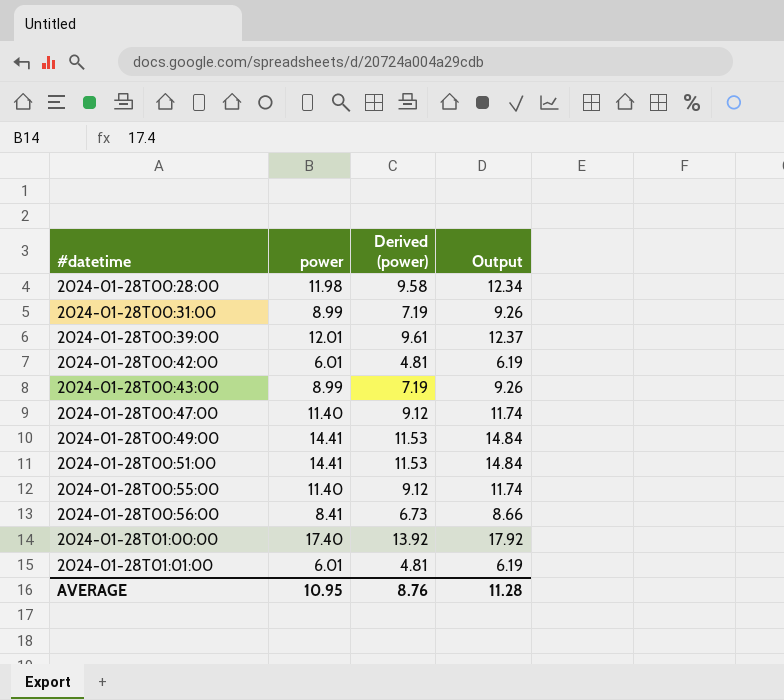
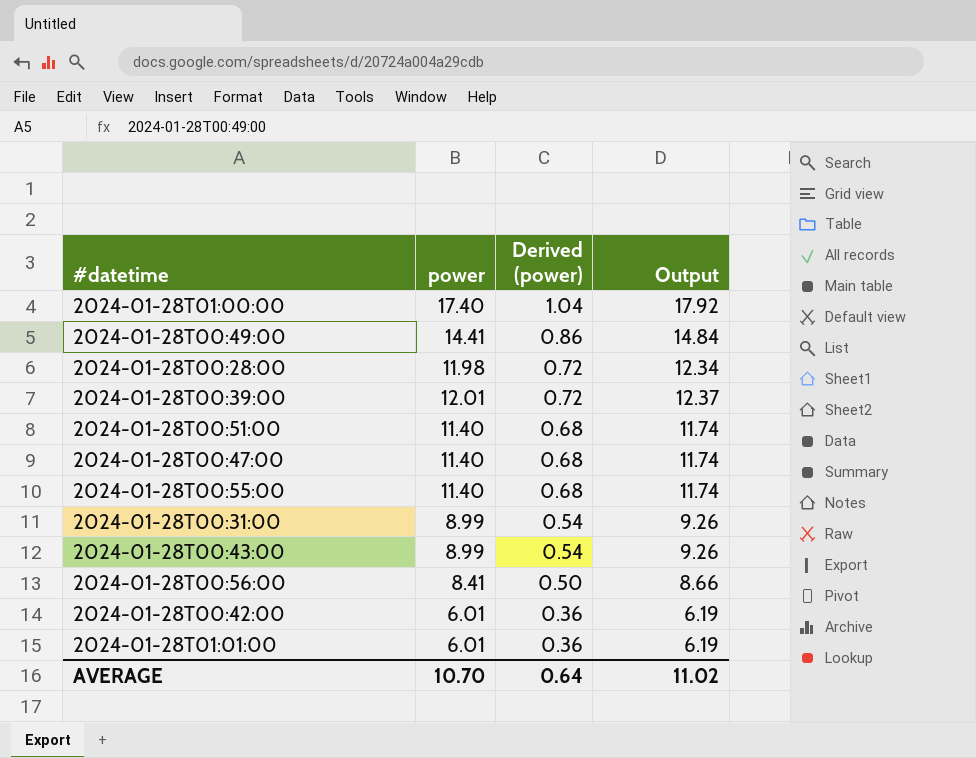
row order: #datetime ascending -> Derived (power) descending
column Derived (power) | formula: [power] * 0.8 -> [power] * 0.06
2024-01-28T00:51:00 | power: 14.41 -> 11.40
2024-01-28T00:51:00 | Output: 14.84 -> 11.74
AVERAGE | power: 10.95 -> 10.70
AVERAGE | Derived (power): 8.76 -> 0.64
AVERAGE | Output: 11.28 -> 11.02

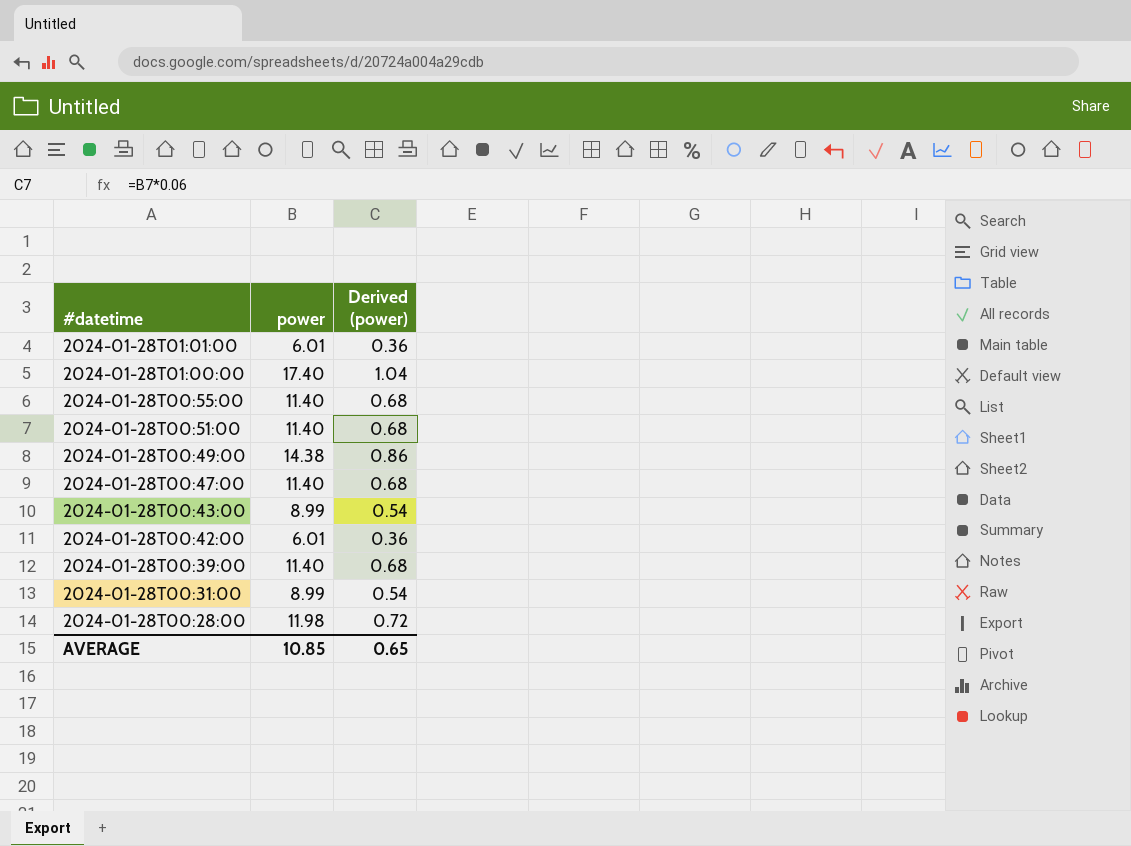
row order: Derived (power) descending -> #datetime descending
column Output | formula: [power] * 1.03 -> none
row 2024-01-28T00:56:00: 8.41 | 0.50 | 8.66 -> none
2024-01-28T00:49:00 | power: 14.41 -> 14.38
2024-01-28T00:39:00 | power: 12.01 -> 11.40
2024-01-28T00:39:00 | Derived (power): 0.72 -> 0.68
AVERAGE | power: 10.70 -> 10.85
AVERAGE | Derived (power): 0.64 -> 0.65

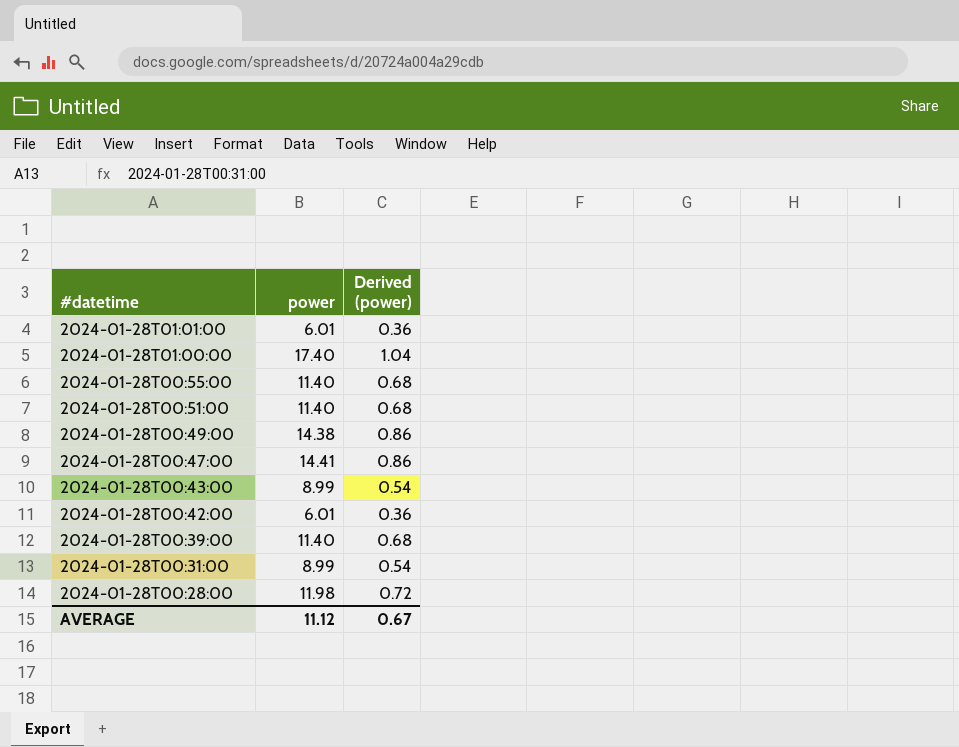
2024-01-28T00:47:00 | power: 11.40 -> 14.41
2024-01-28T00:47:00 | Derived (power): 0.68 -> 0.86
AVERAGE | power: 10.85 -> 11.12
AVERAGE | Derived (power): 0.65 -> 0.67

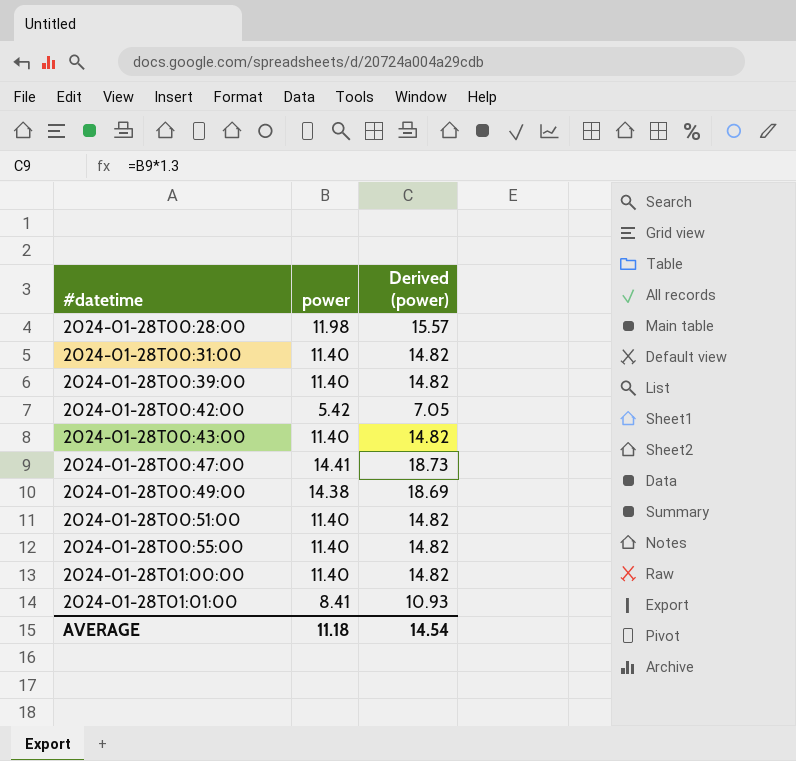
row order: #datetime descending -> #datetime ascending
column Derived (power) | formula: [power] * 0.06 -> [power] * 1.3
2024-01-28T00:31:00 | power: 8.99 -> 11.40
2024-01-28T00:42:00 | power: 6.01 -> 5.42
2024-01-28T00:43:00 | power: 8.99 -> 11.40
2024-01-28T01:00:00 | power: 17.40 -> 11.40
2024-01-28T01:01:00 | power: 6.01 -> 8.41
AVERAGE | power: 11.12 -> 11.18
AVERAGE | Derived (power): 0.67 -> 14.54

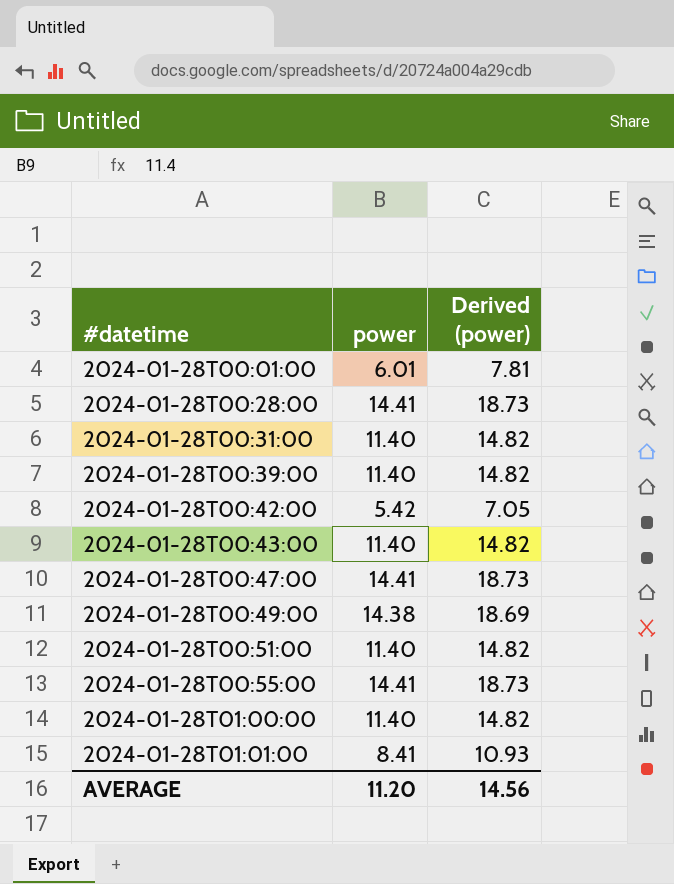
row 2024-01-28T00:01:00: none -> 6.01 | 7.81
2024-01-28T00:28:00 | power: 11.98 -> 14.41
2024-01-28T00:28:00 | Derived (power): 15.57 -> 18.73
2024-01-28T00:55:00 | power: 11.40 -> 14.41
2024-01-28T00:55:00 | Derived (power): 14.82 -> 18.73
AVERAGE | power: 11.18 -> 11.20
AVERAGE | Derived (power): 14.54 -> 14.56

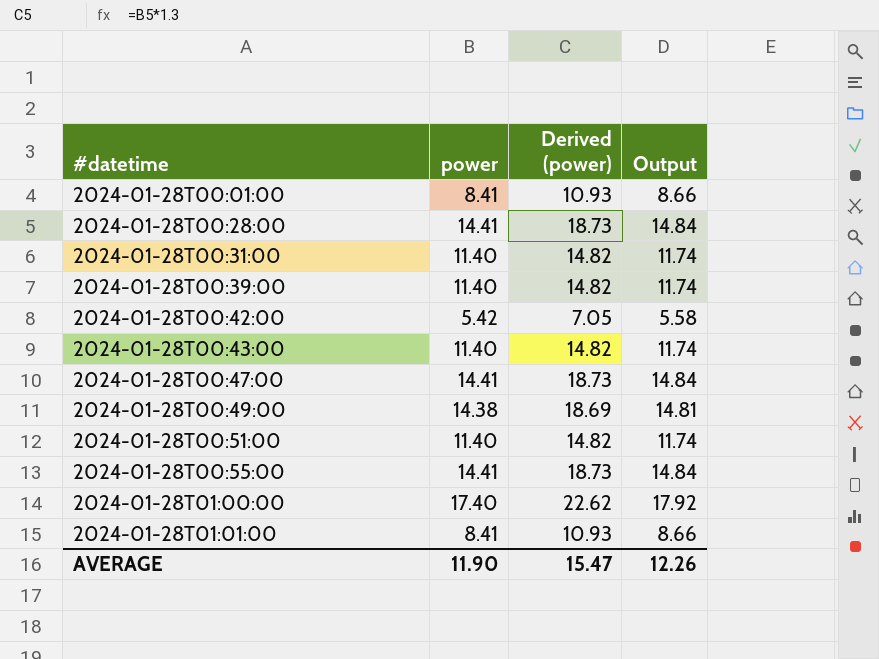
column Output | formula: none -> [power] * 1.03
2024-01-28T00:01:00 | power: 6.01 -> 8.41
2024-01-28T00:01:00 | Derived (power): 7.81 -> 10.93
2024-01-28T01:00:00 | power: 11.40 -> 17.40
2024-01-28T01:00:00 | Derived (power): 14.82 -> 22.62
AVERAGE | power: 11.20 -> 11.90
AVERAGE | Derived (power): 14.56 -> 15.47

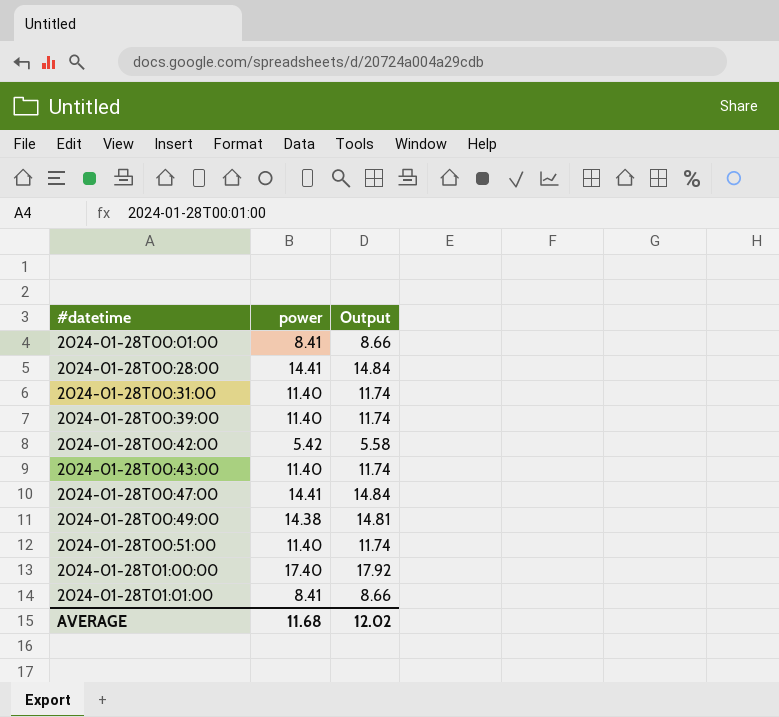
column Derived (power) | formula: [power] * 1.3 -> none
row 2024-01-28T00:55:00: 14.41 | 18.73 | 14.84 -> none
AVERAGE | power: 11.90 -> 11.68
AVERAGE | Output: 12.26 -> 12.02

